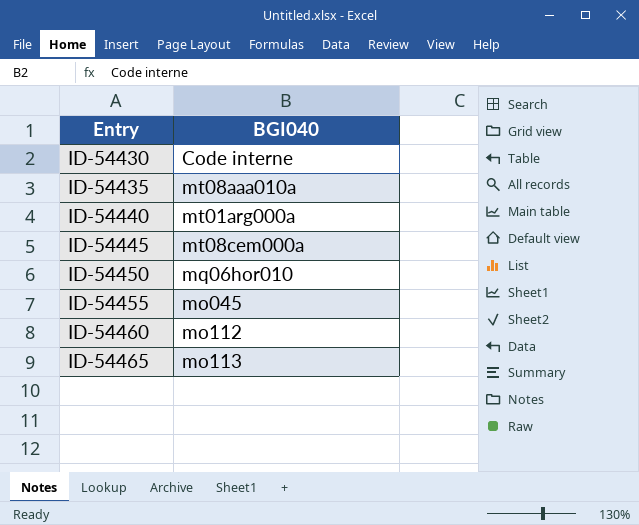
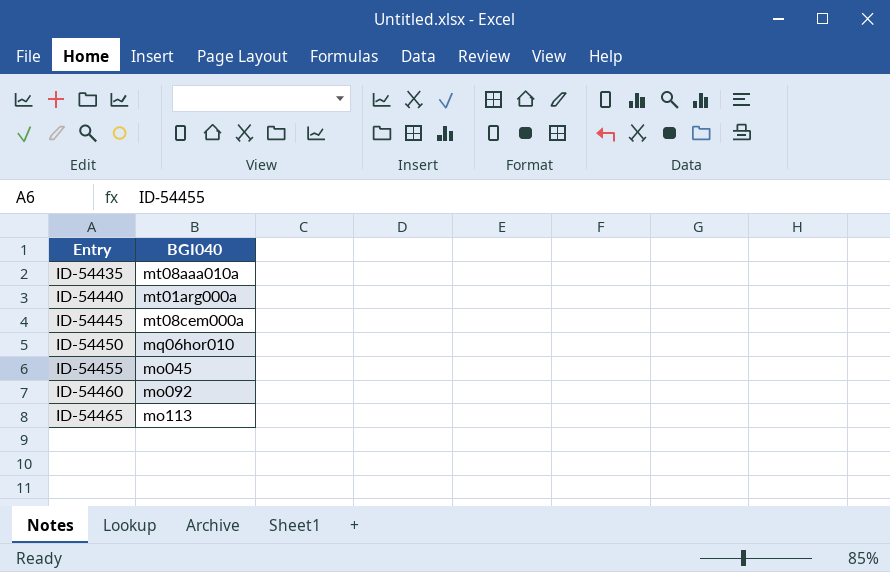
row ID-54430: Code interne -> none
ID-54460 | BGI040: mo112 -> mo092

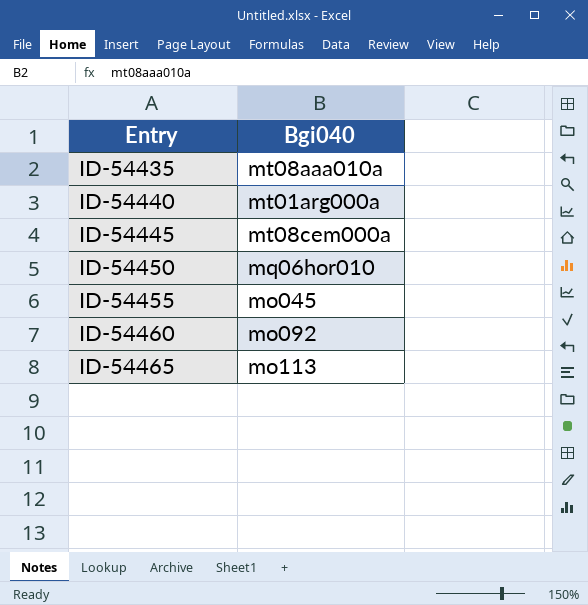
column name: BGI040 -> Bgi040

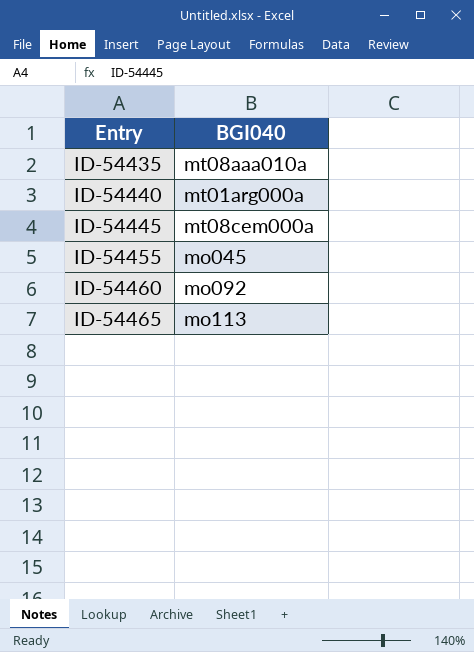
column name: Bgi040 -> BGI040
row ID-54450: mq06hor010 -> none

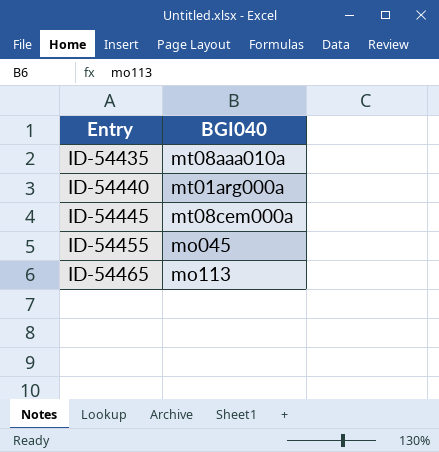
row ID-54460: mo092 -> none

